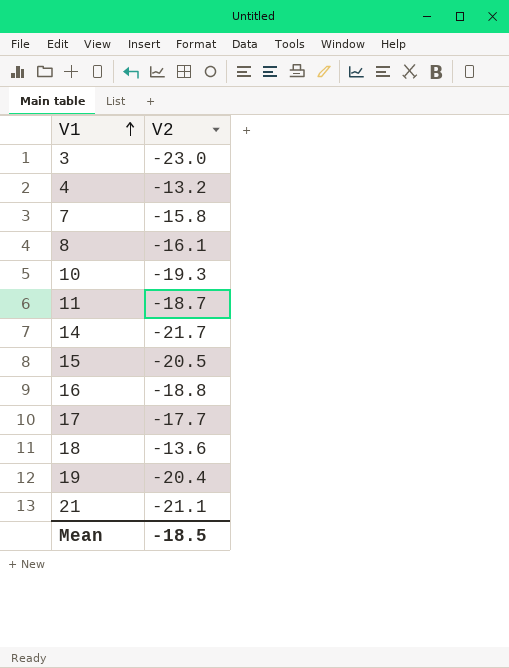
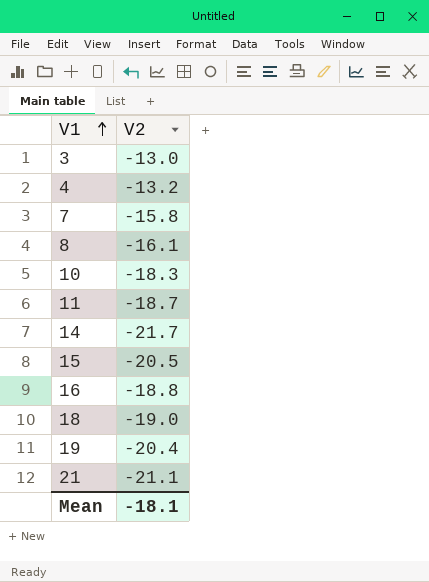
row 17: -17.7 -> none
3 | V2: -23.0 -> -13.0
10 | V2: -19.3 -> -18.3
18 | V2: -13.6 -> -19.0
Mean | V2: -18.5 -> -18.1

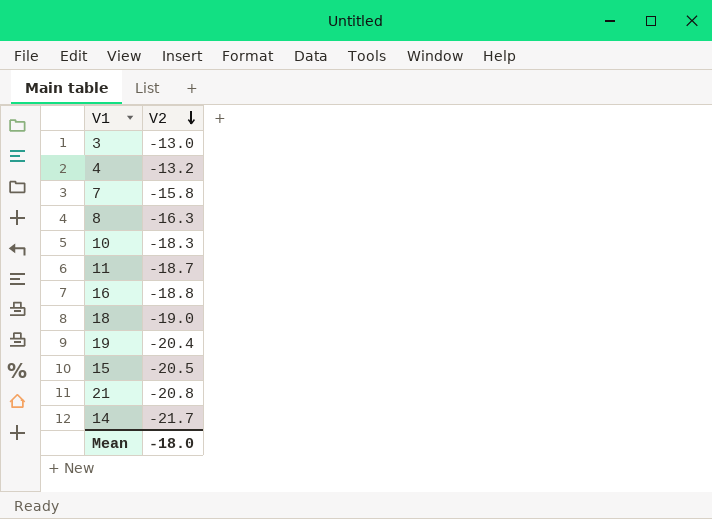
row order: V1 ascending -> V2 descending
8 | V2: -16.1 -> -16.3
21 | V2: -21.1 -> -20.8
Mean | V2: -18.1 -> -18.0

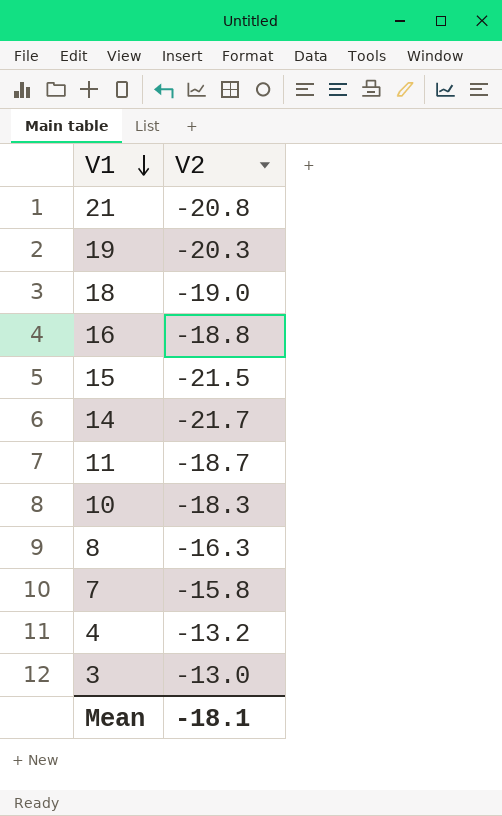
row order: V2 descending -> V1 descending
19 | V2: -20.4 -> -20.3
15 | V2: -20.5 -> -21.5
Mean | V2: -18.0 -> -18.1

